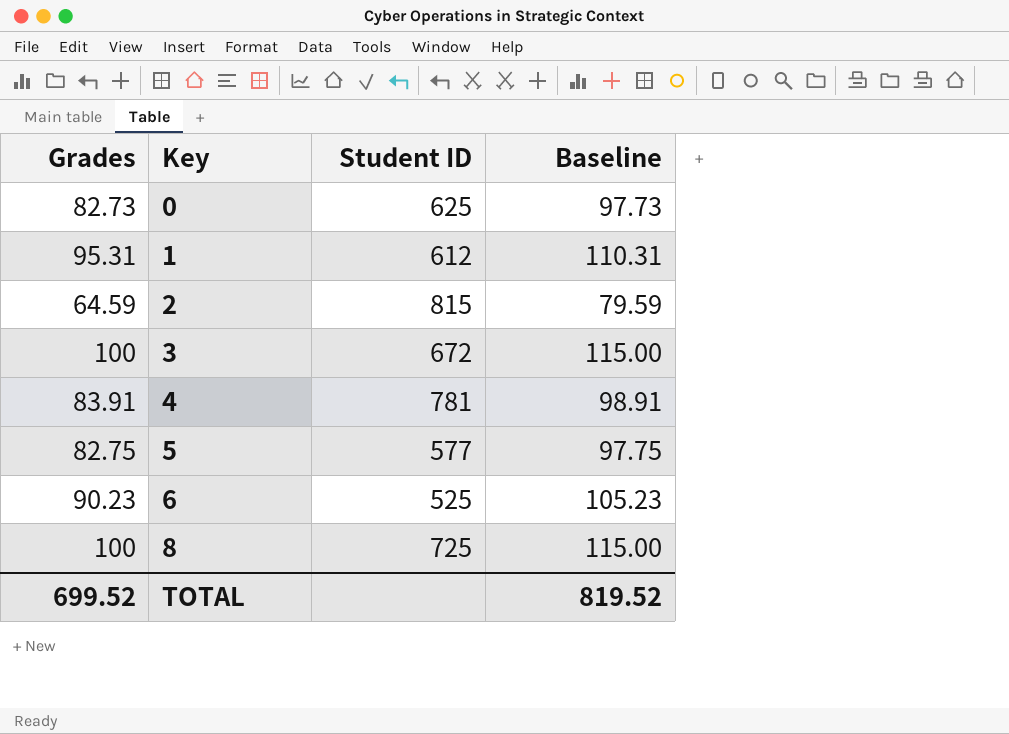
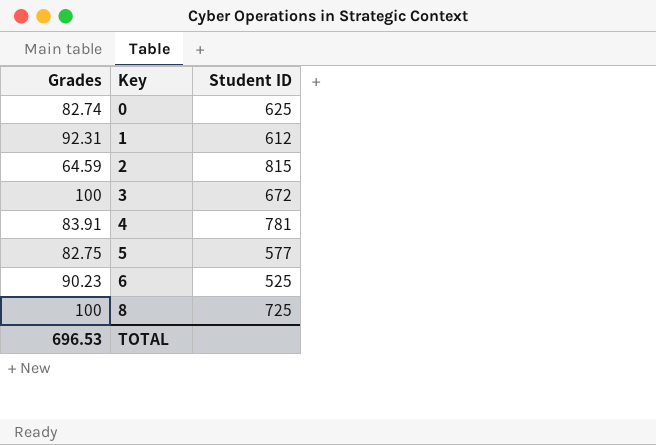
column Baseline | formula: [Grades] + 15 -> none
0 | Grades: 82.73 -> 82.74
1 | Grades: 95.31 -> 92.31
TOTAL | Grades: 699.52 -> 696.53

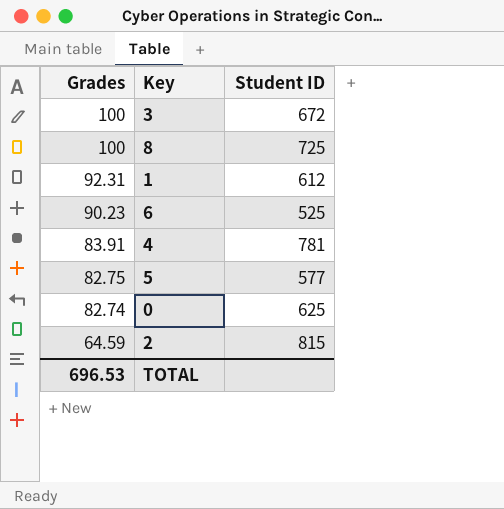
row order: Key ascending -> Grades descending

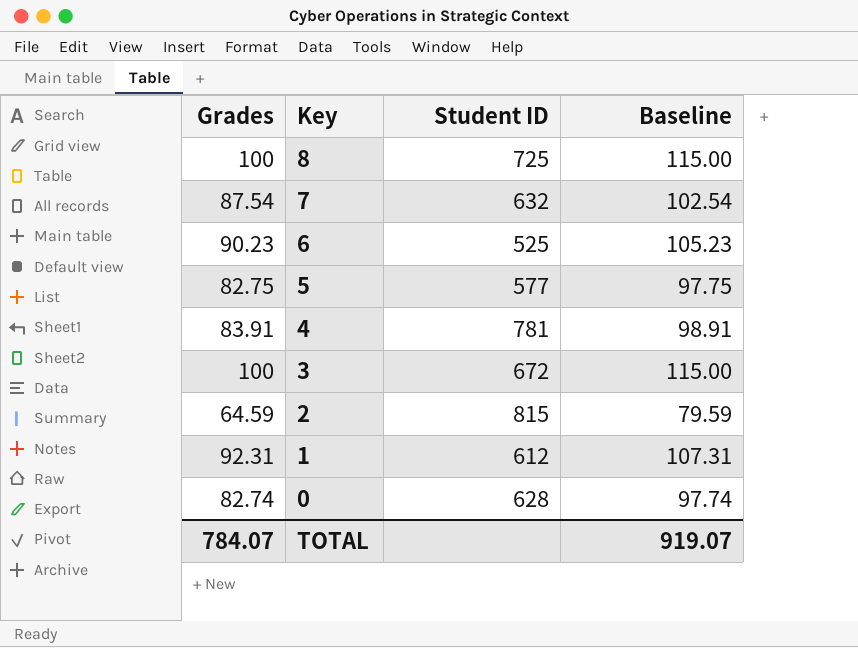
row order: Grades descending -> Key descending
column Baseline | formula: none -> [Grades] + 15
row 7: none -> 87.54 | 632 | 102.54
0 | Student ID: 625 -> 628
TOTAL | Grades: 696.53 -> 784.07

